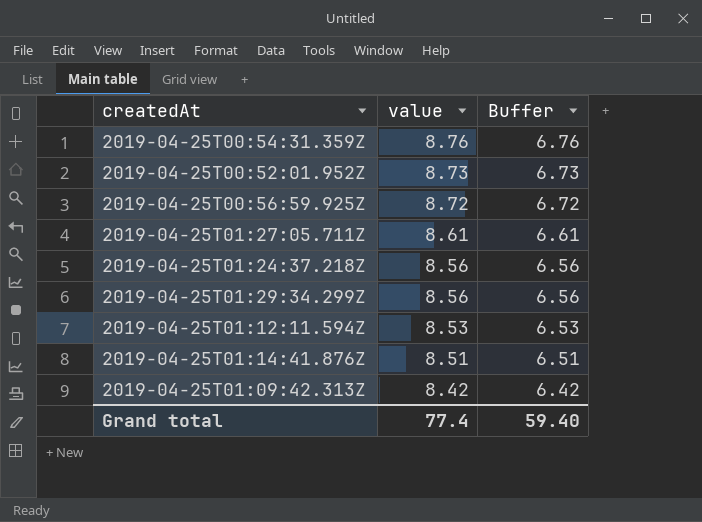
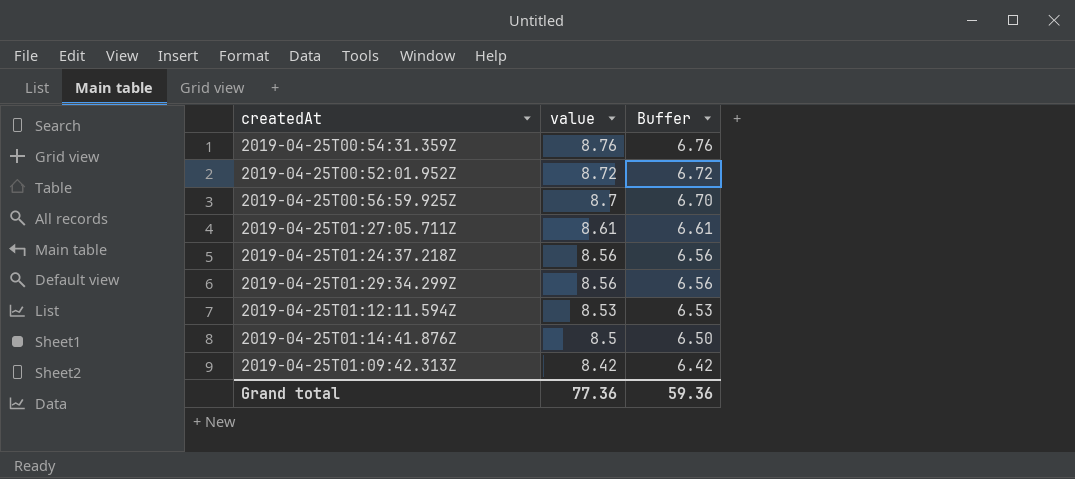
2019-04-25T00:52:01.952Z | value: 8.73 -> 8.72
2019-04-25T00:52:01.952Z | Buffer: 6.73 -> 6.72
2019-04-25T00:56:59.925Z | value: 8.72 -> 8.7
2019-04-25T00:56:59.925Z | Buffer: 6.72 -> 6.70
2019-04-25T01:14:41.876Z | value: 8.51 -> 8.5
2019-04-25T01:14:41.876Z | Buffer: 6.51 -> 6.50
Grand total | value: 77.4 -> 77.36
Grand total | Buffer: 59.40 -> 59.36

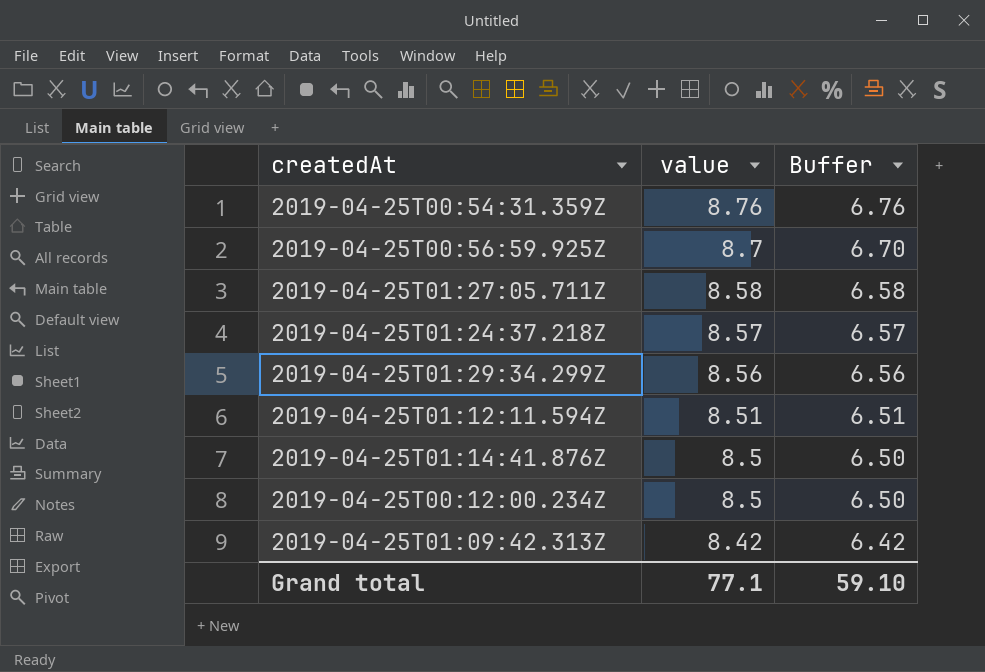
row 2019-04-25T00:52:01.952Z: 8.72 | 6.72 -> none
2019-04-25T01:27:05.711Z | value: 8.61 -> 8.58
2019-04-25T01:27:05.711Z | Buffer: 6.61 -> 6.58
2019-04-25T01:24:37.218Z | value: 8.56 -> 8.57
2019-04-25T01:24:37.218Z | Buffer: 6.56 -> 6.57
2019-04-25T01:12:11.594Z | value: 8.53 -> 8.51
2019-04-25T01:12:11.594Z | Buffer: 6.53 -> 6.51
row 2019-04-25T00:12:00.234Z: none -> 8.5 | 6.50
Grand total | value: 77.36 -> 77.1
Grand total | Buffer: 59.36 -> 59.10

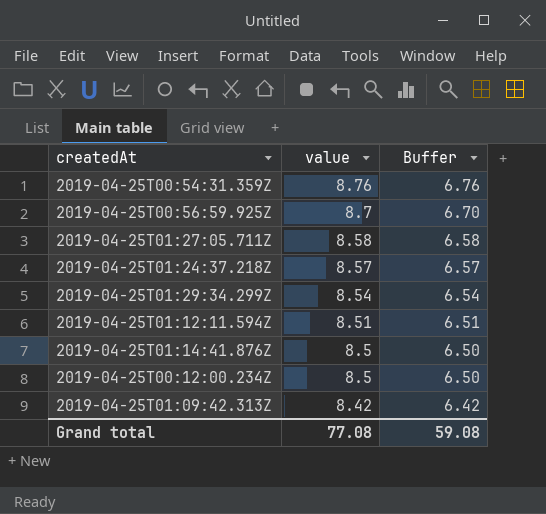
2019-04-25T01:29:34.299Z | value: 8.56 -> 8.54
2019-04-25T01:29:34.299Z | Buffer: 6.56 -> 6.54
Grand total | value: 77.1 -> 77.08
Grand total | Buffer: 59.10 -> 59.08

